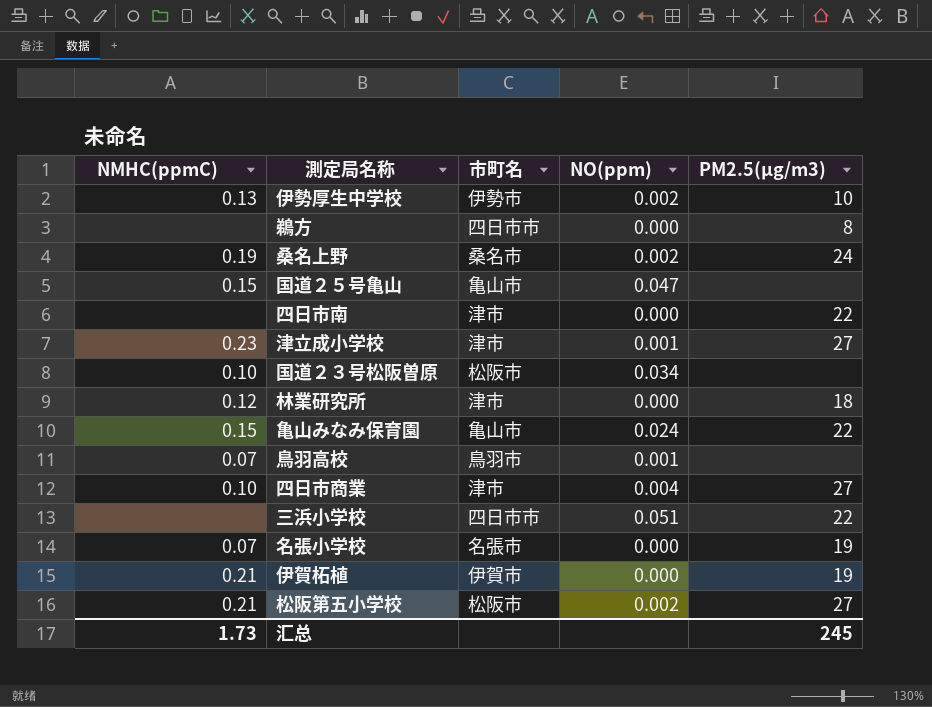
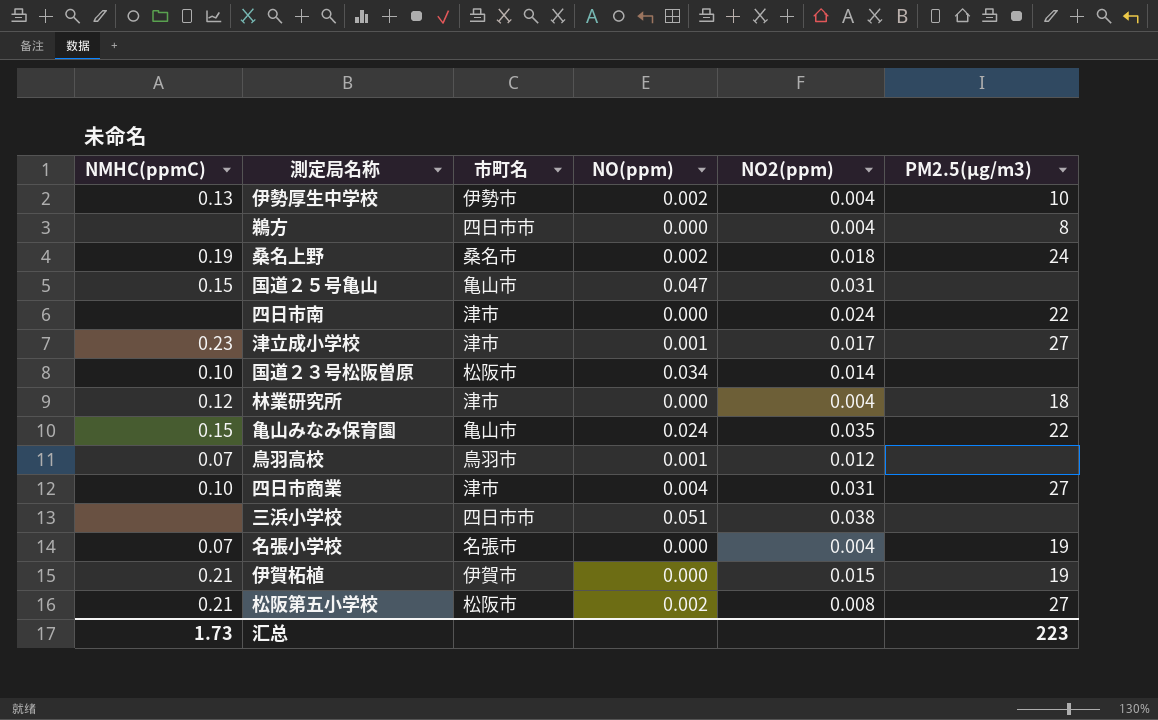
column NO2(ppm) | position: none -> 5
三浜小学校 | PM2.5(μg/m3): 22 -> none
汇总 | PM2.5(μg/m3): 245 -> 223

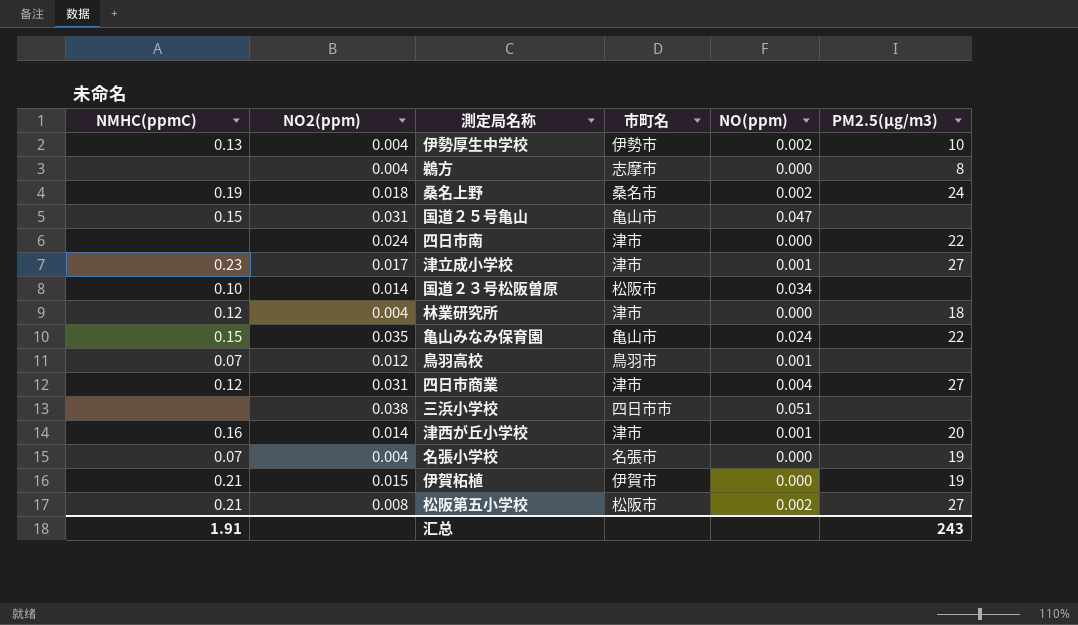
column NO2(ppm) | position: 5 -> 2
鵜方 | 市町名: 四日市市 -> 志摩市
四日市商業 | NMHC(ppmC): 0.10 -> 0.12
row 津西が丘小学校: none -> 0.16 | 0.014 | 津市 | 0.001 | 20
汇总 | NMHC(ppmC): 1.73 -> 1.91
汇总 | PM2.5(μg/m3): 223 -> 243

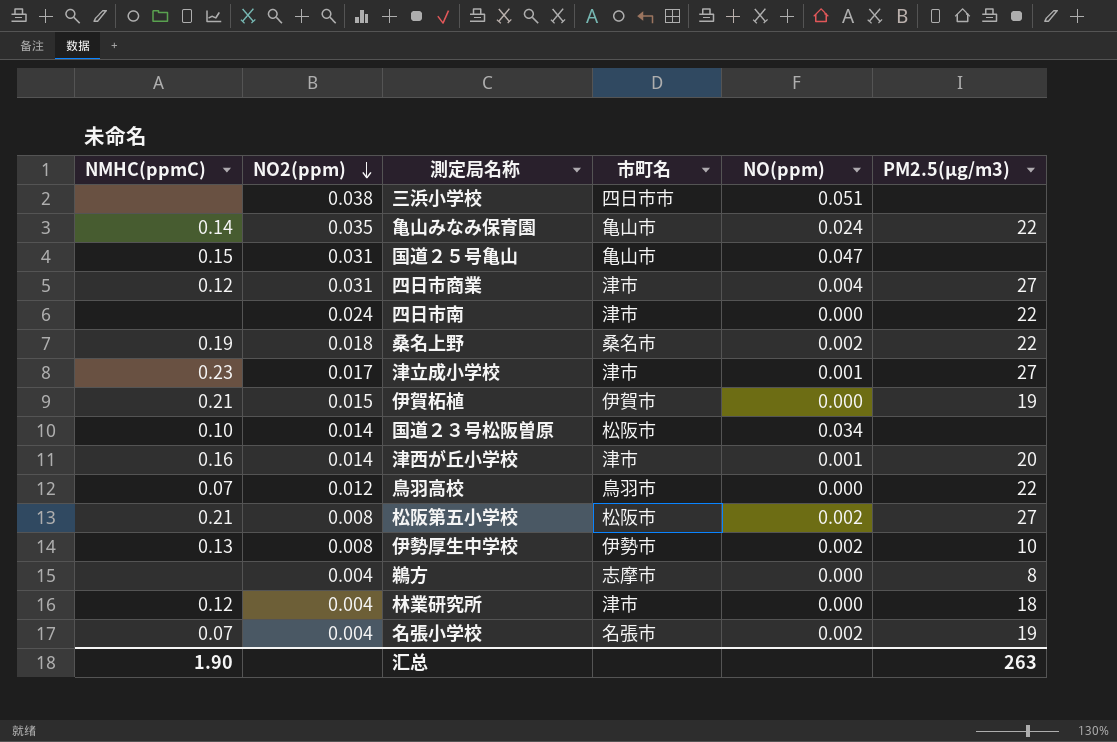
row order: none -> NO2(ppm) descending
亀山みなみ保育園 | NMHC(ppmC): 0.15 -> 0.14
桑名上野 | PM2.5(μg/m3): 24 -> 22
鳥羽高校 | NO(ppm): 0.001 -> 0.000
鳥羽高校 | PM2.5(μg/m3): none -> 22
伊勢厚生中学校 | NO2(ppm): 0.004 -> 0.008
名張小学校 | NO(ppm): 0.000 -> 0.002
汇总 | NMHC(ppmC): 1.91 -> 1.90
汇总 | PM2.5(μg/m3): 243 -> 263

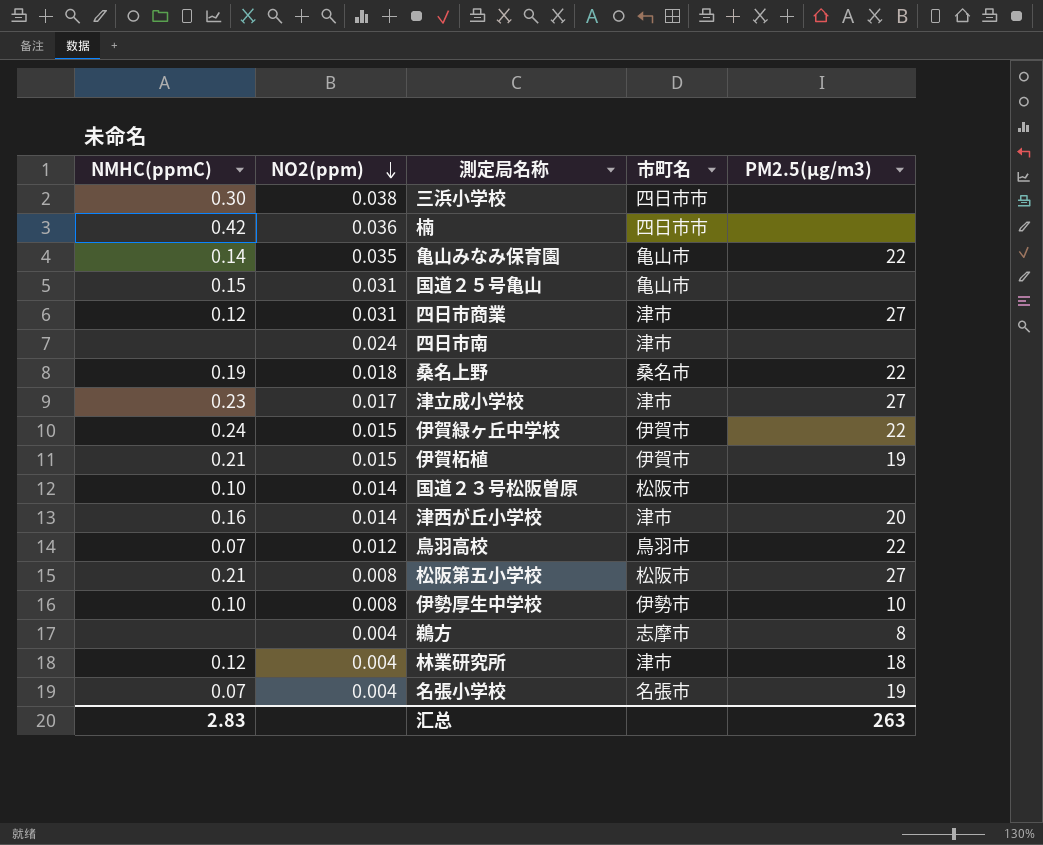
column NO(ppm) | position: 5 -> none
三浜小学校 | NMHC(ppmC): none -> 0.30
row 楠: none -> 0.42 | 0.036 | 四日市市 | none
四日市南 | PM2.5(μg/m3): 22 -> none
row 伊賀緑ヶ丘中学校: none -> 0.24 | 0.015 | 伊賀市 | 22
伊勢厚生中学校 | NMHC(ppmC): 0.13 -> 0.10
汇总 | NMHC(ppmC): 1.90 -> 2.83

